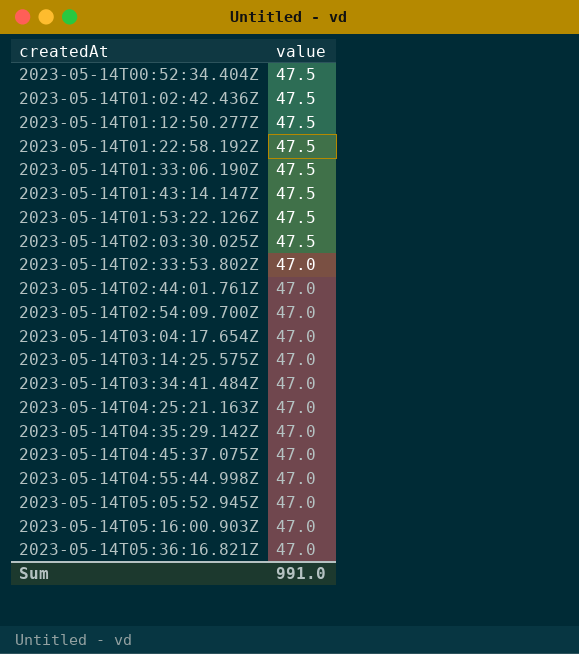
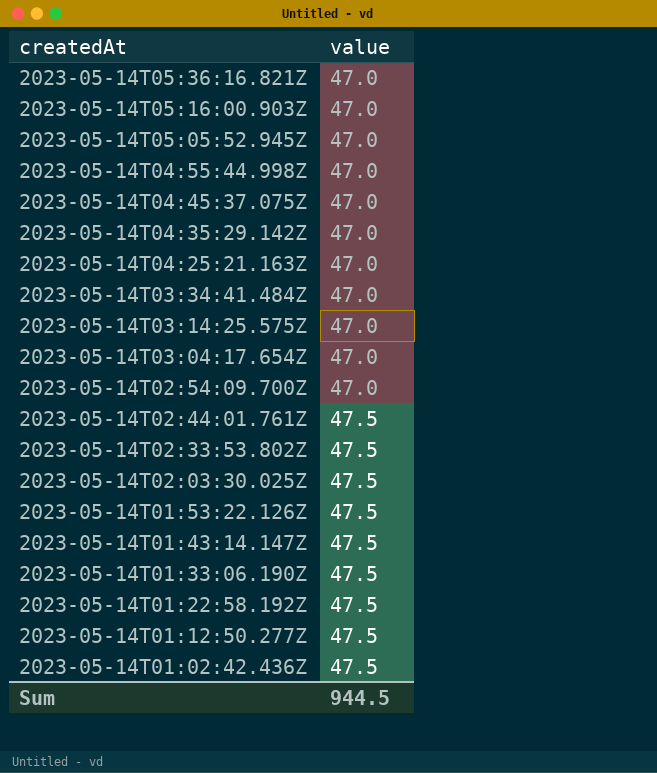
row order: createdAt ascending -> createdAt descending
row 2023-05-14T00:52:34.404Z: 47.5 -> none
2023-05-14T02:44:01.761Z | value: 47.0 -> 47.5
2023-05-14T02:33:53.802Z | value: 47.0 -> 47.5
Sum | value: 991.0 -> 944.5

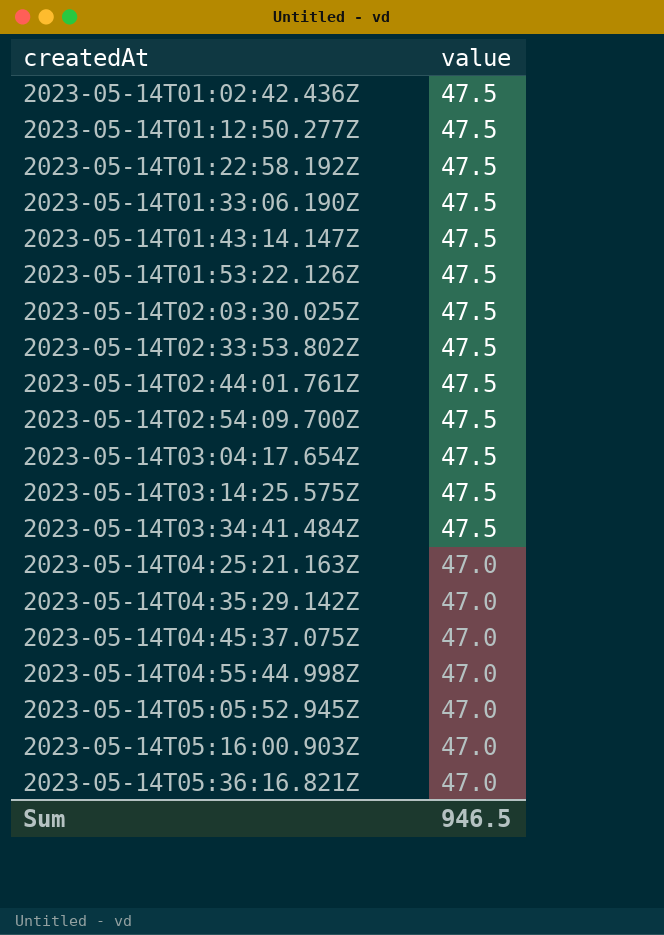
row order: createdAt descending -> createdAt ascending
2023-05-14T02:54:09.700Z | value: 47.0 -> 47.5
2023-05-14T03:04:17.654Z | value: 47.0 -> 47.5
2023-05-14T03:14:25.575Z | value: 47.0 -> 47.5
2023-05-14T03:34:41.484Z | value: 47.0 -> 47.5
Sum | value: 944.5 -> 946.5

